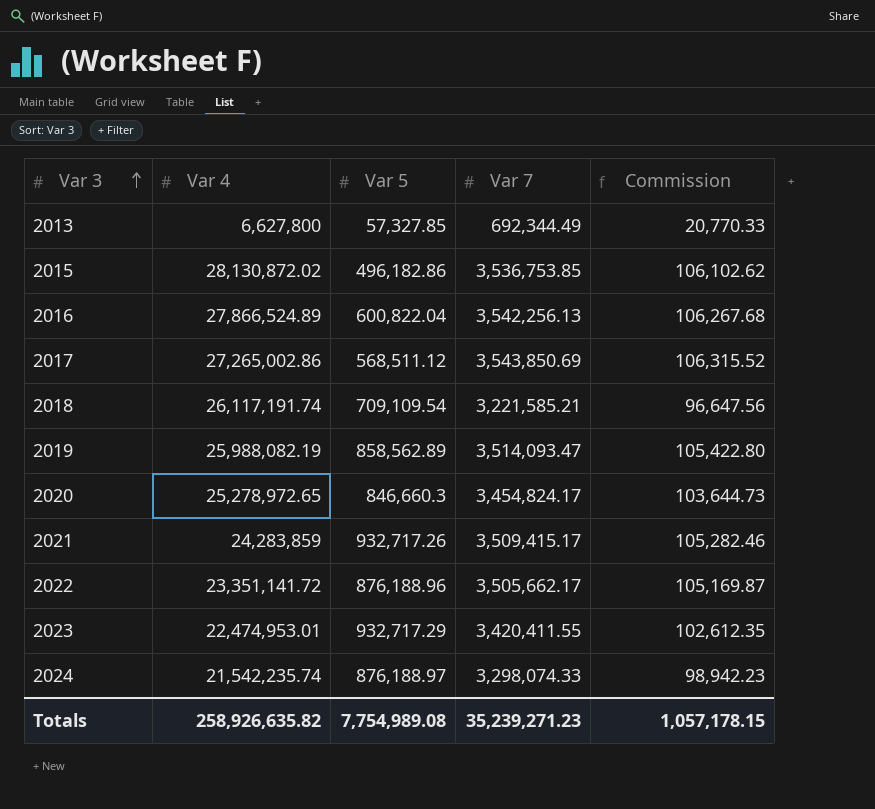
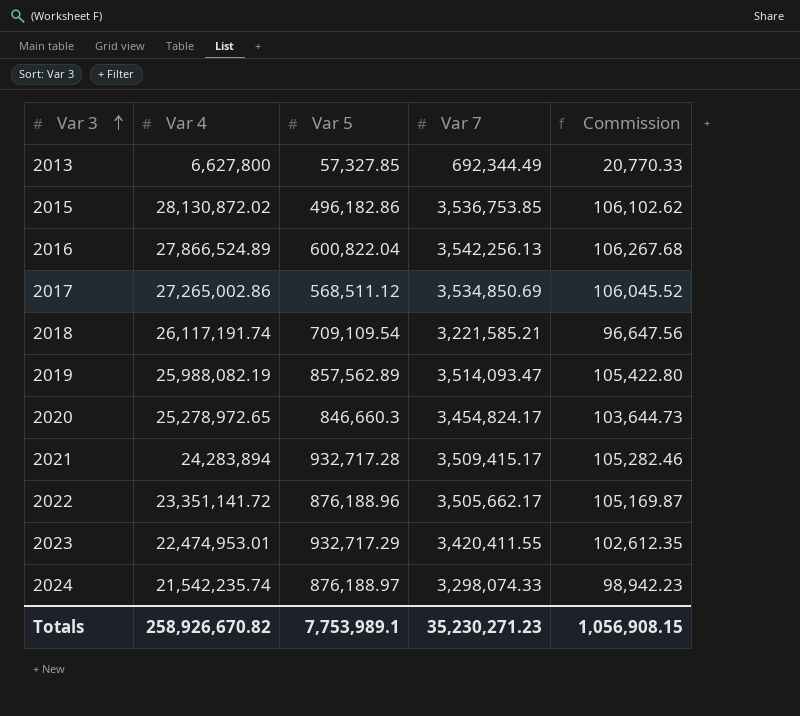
2017 | Var 7: 3,543,850.69 -> 3,534,850.69
2017 | Commission: 106,315.52 -> 106,045.52
2019 | Var 5: 858,562.89 -> 857,562.89
2021 | Var 4: 24,283,859 -> 24,283,894
2021 | Var 5: 932,717.26 -> 932,717.28
Totals | Var 4: 258,926,635.82 -> 258,926,670.82
Totals | Var 5: 7,754,989.08 -> 7,753,989.1
Totals | Var 7: 35,239,271.23 -> 35,230,271.23
Totals | Commission: 1,057,178.15 -> 1,056,908.15

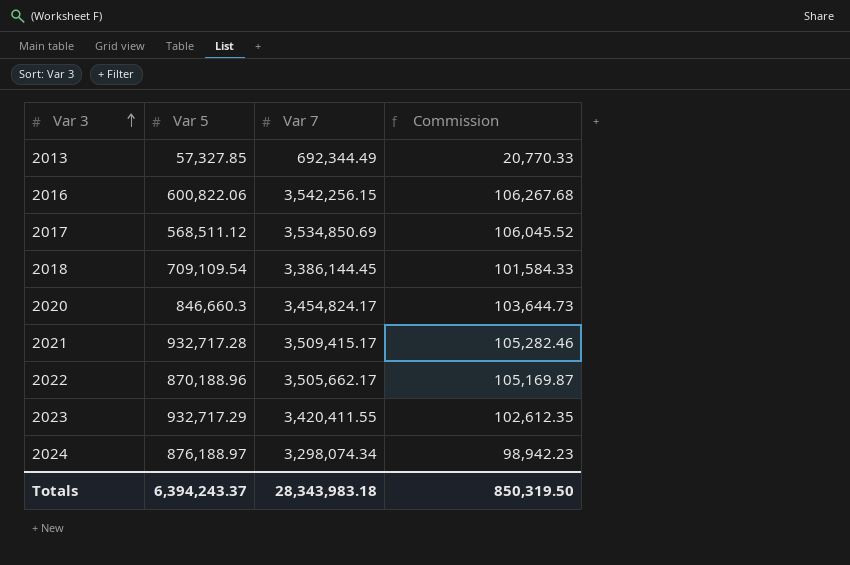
column Var 4 | position: 2 -> none
row 2015: 28,130,872.02 | 496,182.86 | 3,536,753.85 | 106,102.62 -> none
row 2019: 25,988,082.19 | 857,562.89 | 3,514,093.47 | 105,422.80 -> none
2016 | Var 5: 600,822.04 -> 600,822.06
2016 | Var 7: 3,542,256.13 -> 3,542,256.15
2018 | Var 7: 3,221,585.21 -> 3,386,144.45
2018 | Commission: 96,647.56 -> 101,584.33
2022 | Var 5: 876,188.96 -> 870,188.96
2024 | Var 7: 3,298,074.33 -> 3,298,074.34
Totals | Var 5: 7,753,989.1 -> 6,394,243.37
Totals | Var 7: 35,230,271.23 -> 28,343,983.18
Totals | Commission: 1,056,908.15 -> 850,319.50

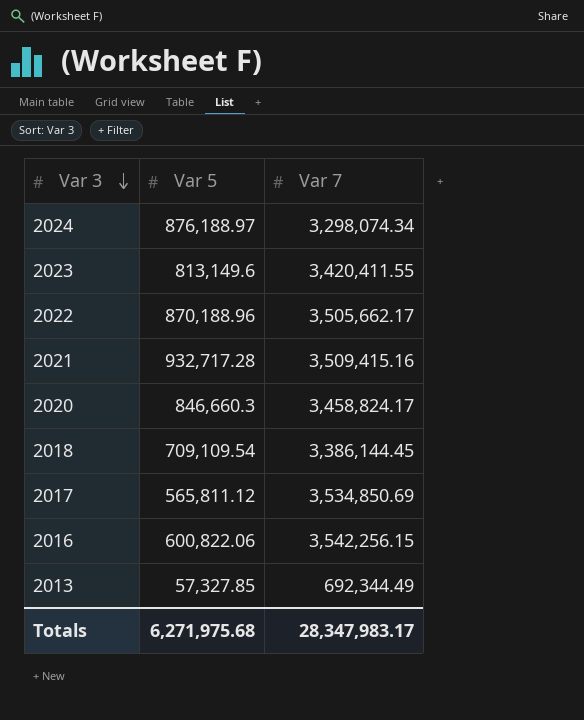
row order: Var 3 ascending -> Var 3 descending
column Commission | formula: [Var 7] * 0.03 -> none
2023 | Var 5: 932,717.29 -> 813,149.6
2021 | Var 7: 3,509,415.17 -> 3,509,415.16
2020 | Var 7: 3,454,824.17 -> 3,458,824.17
2017 | Var 5: 568,511.12 -> 565,811.12
Totals | Var 5: 6,394,243.37 -> 6,271,975.68
Totals | Var 7: 28,343,983.18 -> 28,347,983.17

